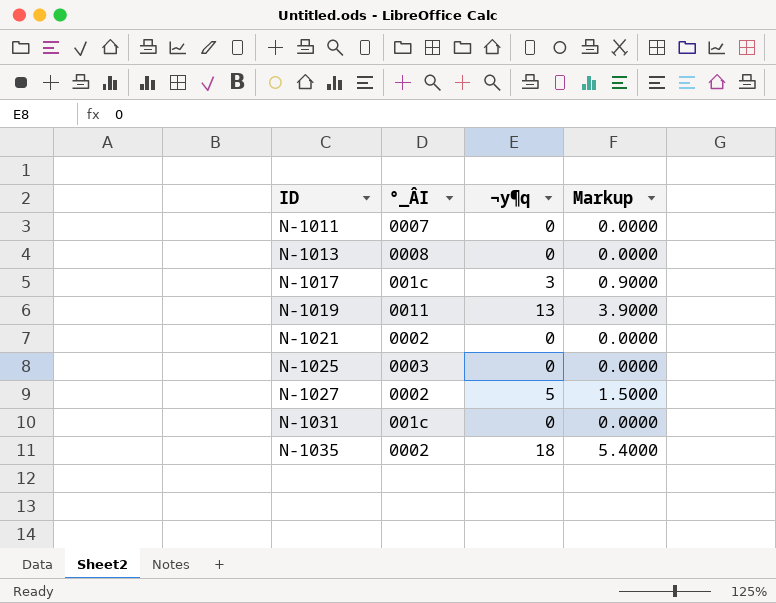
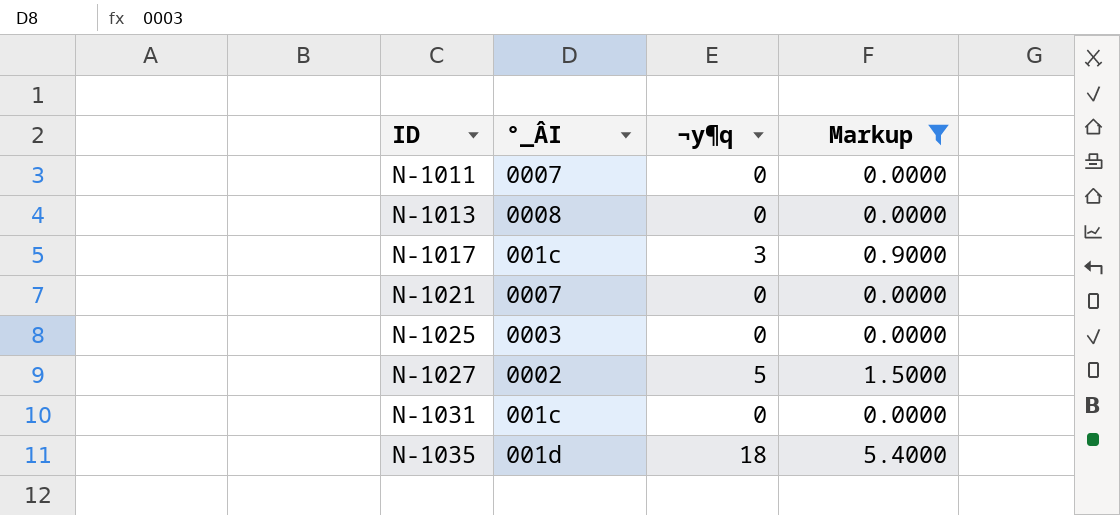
filter: none -> Markup != 3.9000
N-1021 | °_ÂI: 0002 -> 0007
N-1035 | °_ÂI: 0002 -> 001d

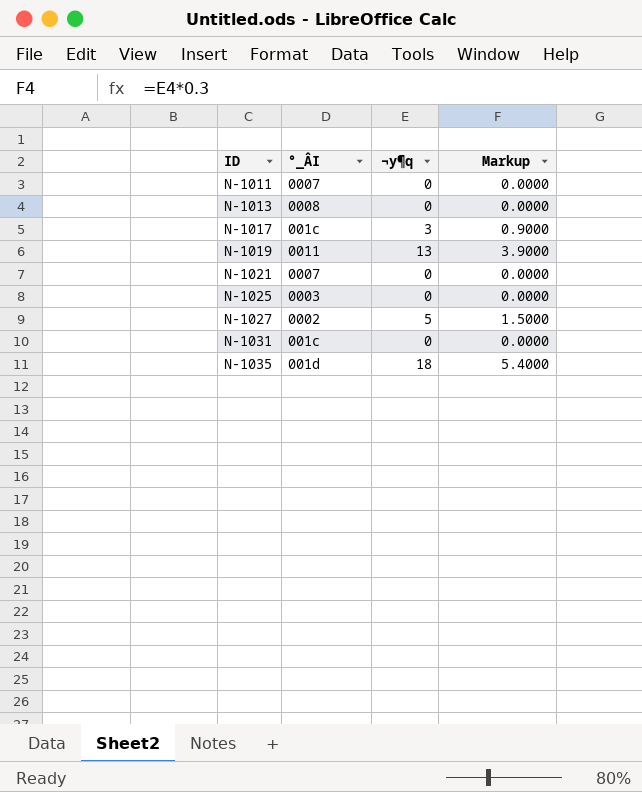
filter: Markup != 3.9000 -> none

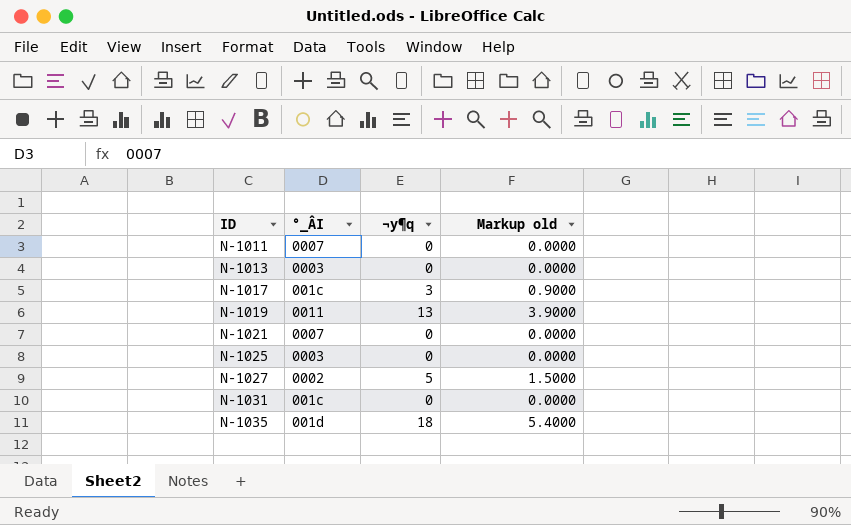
column name: Markup -> Markup old
N-1013 | °_ÂI: 0008 -> 0003

